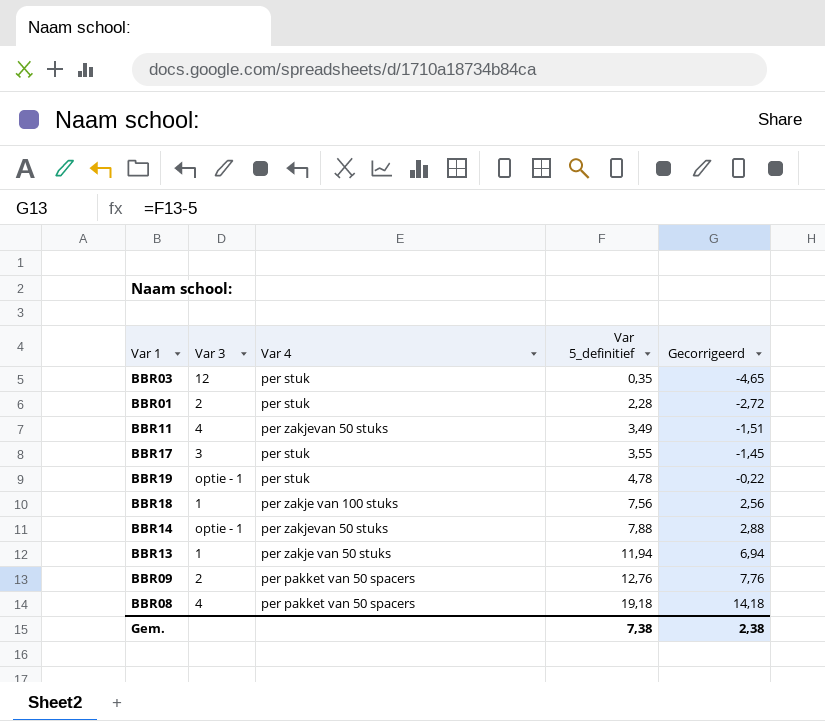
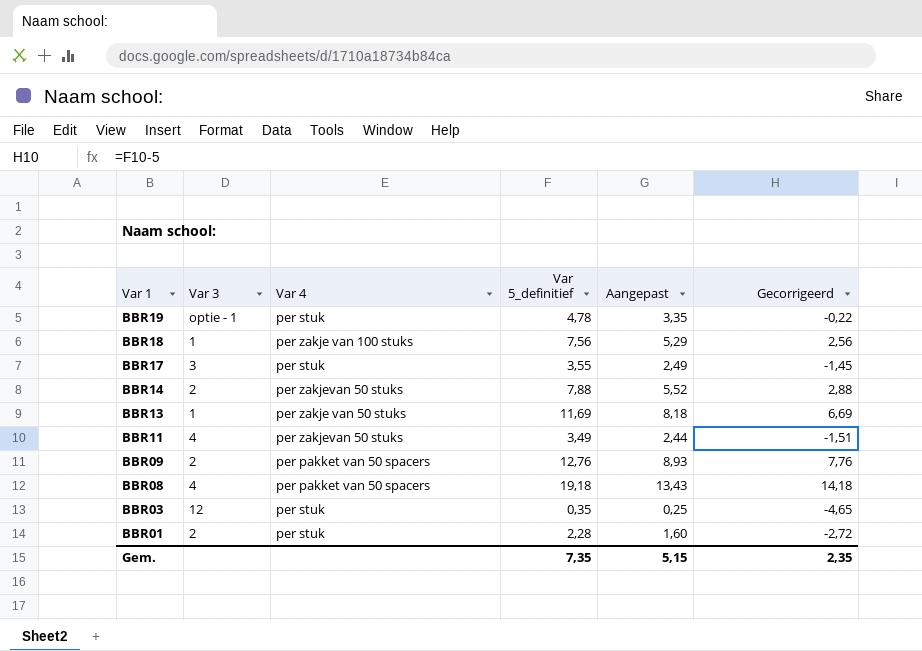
row order: Var 5_definitief ascending -> Var 1 descending
column Aangepast | formula: none -> [Var 5_definitief] * 0,7
BBR14 | Var 3: optie - 1 -> 2
BBR13 | Var 5_definitief: 11,94 -> 11,69
BBR13 | Gecorrigeerd: 6,94 -> 6,69
Gem. | Var 5_definitief: 7,38 -> 7,35
Gem. | Gecorrigeerd: 2,38 -> 2,35

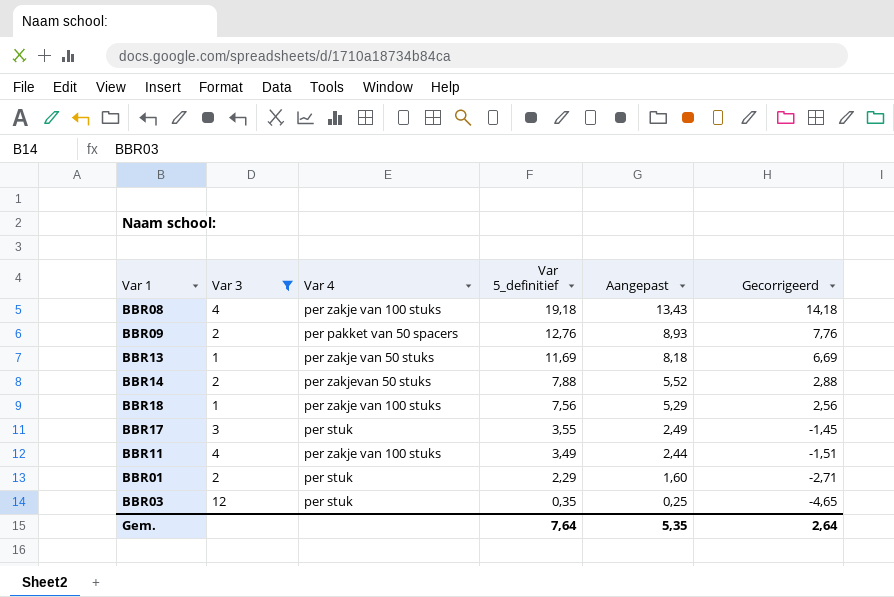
filter: none -> Var 3 != optie - 1
row order: Var 1 descending -> Var 5_definitief descending
BBR08 | Var 4: per pakket van 50 spacers -> per zakje van 100 stuks
BBR11 | Var 4: per zakjevan 50 stuks -> per zakje van 100 stuks
BBR01 | Var 5_definitief: 2,28 -> 2,29
BBR01 | Gecorrigeerd: -2,72 -> -2,71
Gem. | Var 5_definitief: 7,35 -> 7,64
Gem. | Aangepast: 5,15 -> 5,35
Gem. | Gecorrigeerd: 2,35 -> 2,64

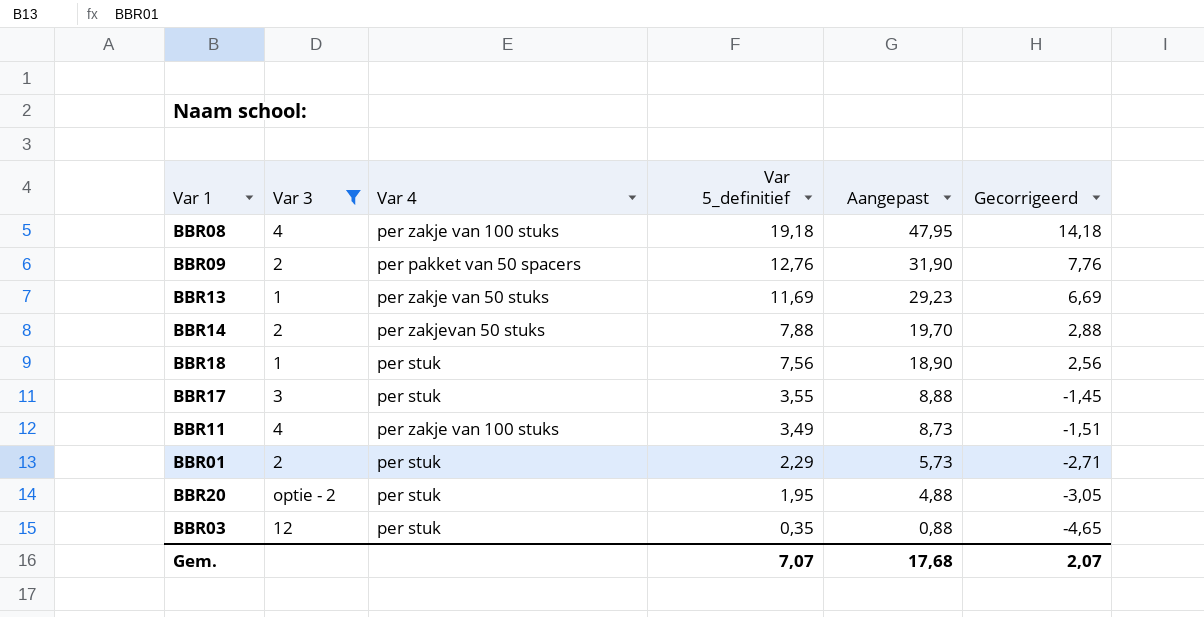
column Aangepast | formula: [Var 5_definitief] * 0,7 -> [Var 5_definitief] * 2,5
BBR18 | Var 4: per zakje van 100 stuks -> per stuk
row BBR20: none -> optie - 2 | per stuk | 1,95 | 4,88 | -3,05
Gem. | Var 5_definitief: 7,64 -> 7,07
Gem. | Aangepast: 5,35 -> 17,68
Gem. | Gecorrigeerd: 2,64 -> 2,07

